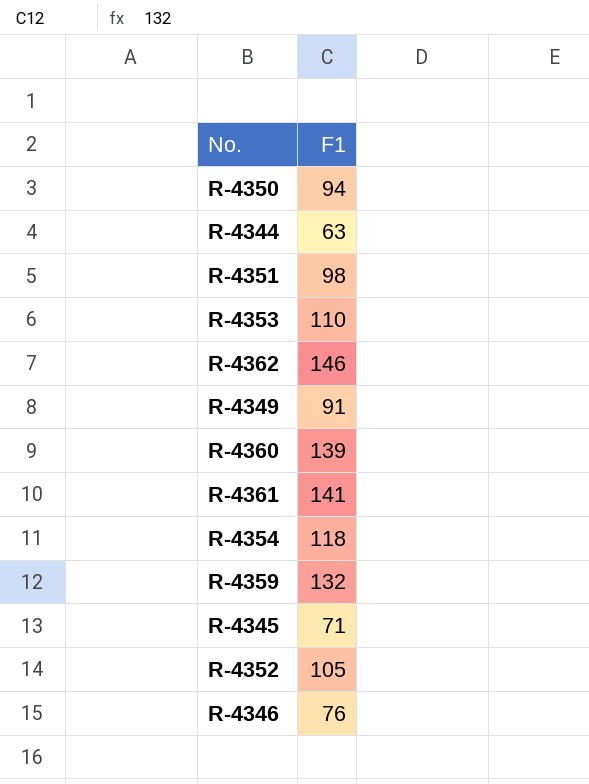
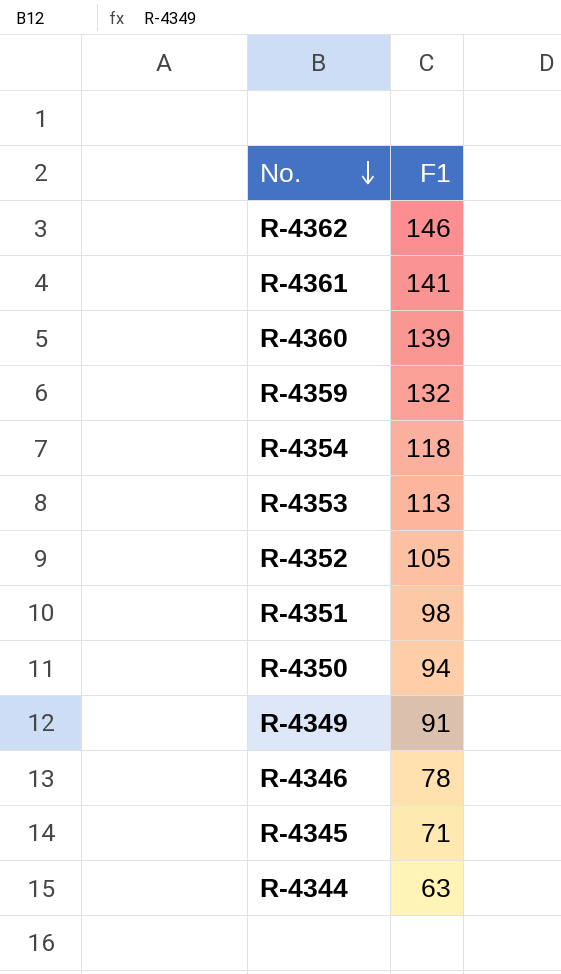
row order: none -> No. descending
R-4353 | F1: 110 -> 113
R-4346 | F1: 76 -> 78

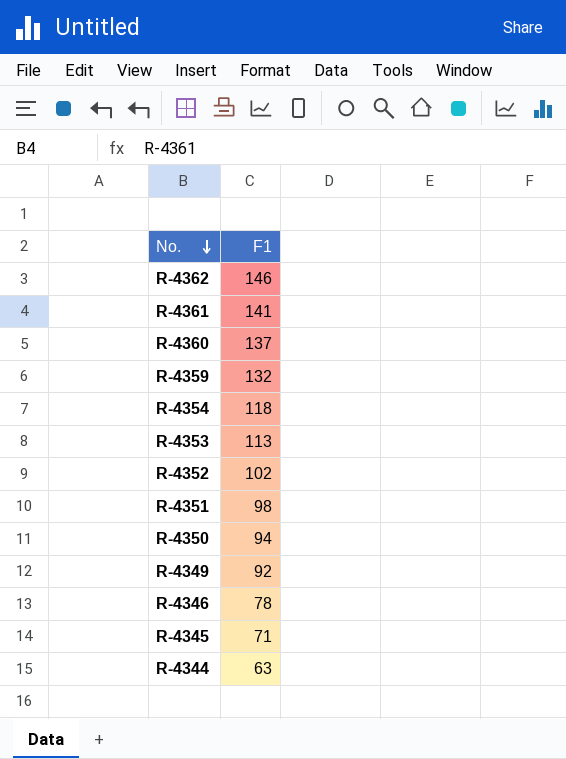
R-4360 | F1: 139 -> 137
R-4352 | F1: 105 -> 102
R-4349 | F1: 91 -> 92

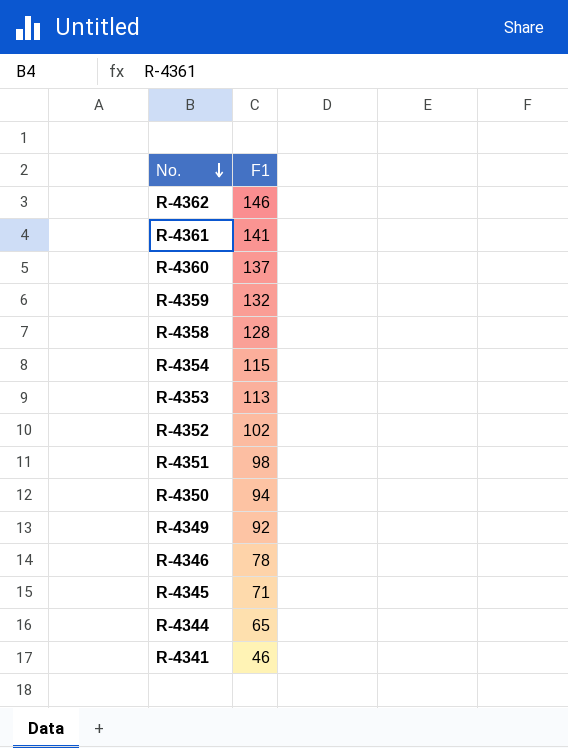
row R-4358: none -> 128
R-4354 | F1: 118 -> 115
R-4344 | F1: 63 -> 65
row R-4341: none -> 46

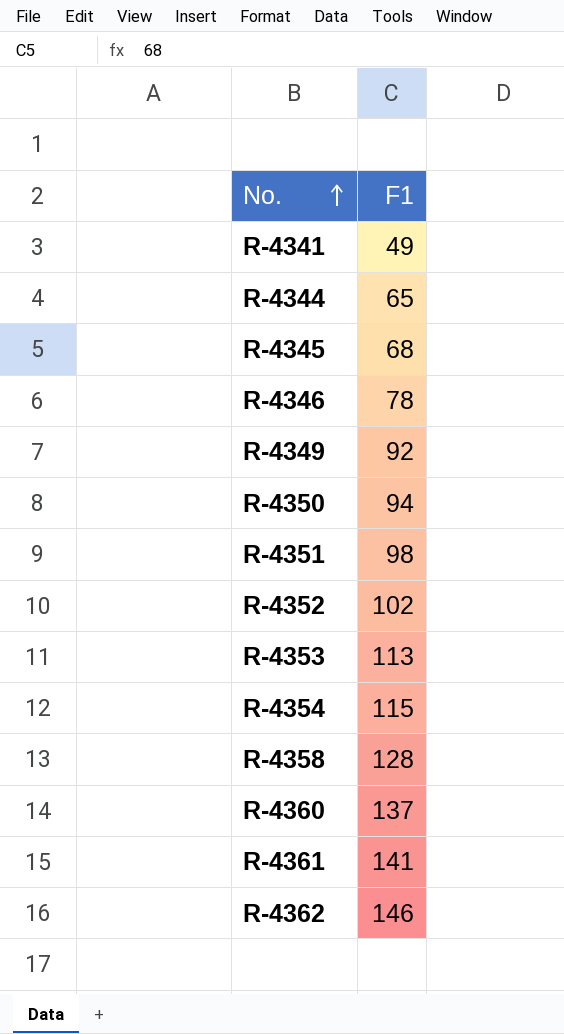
row order: No. descending -> No. ascending
row R-4359: 132 -> none
R-4341 | F1: 46 -> 49
R-4345 | F1: 71 -> 68

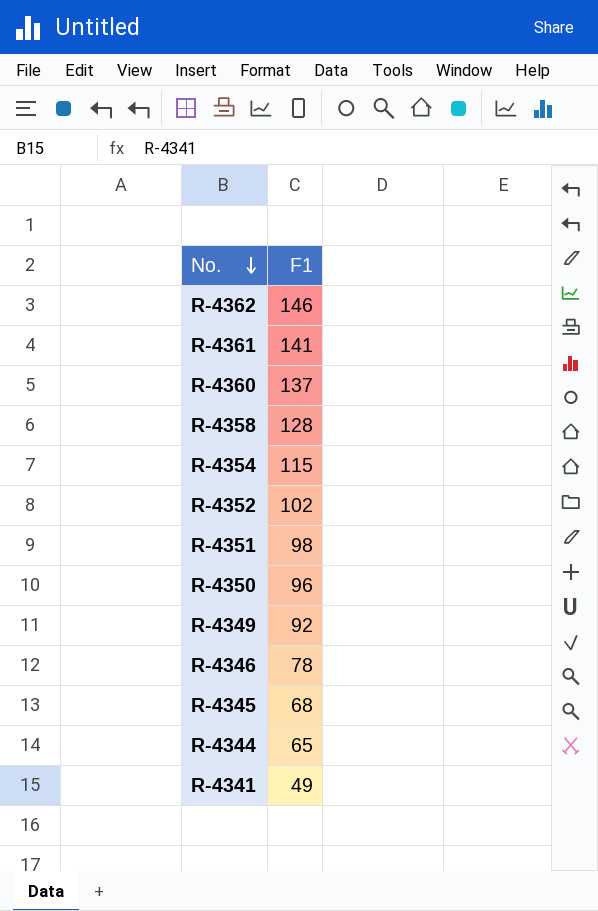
row order: No. ascending -> No. descending
row R-4353: 113 -> none
R-4350 | F1: 94 -> 96

